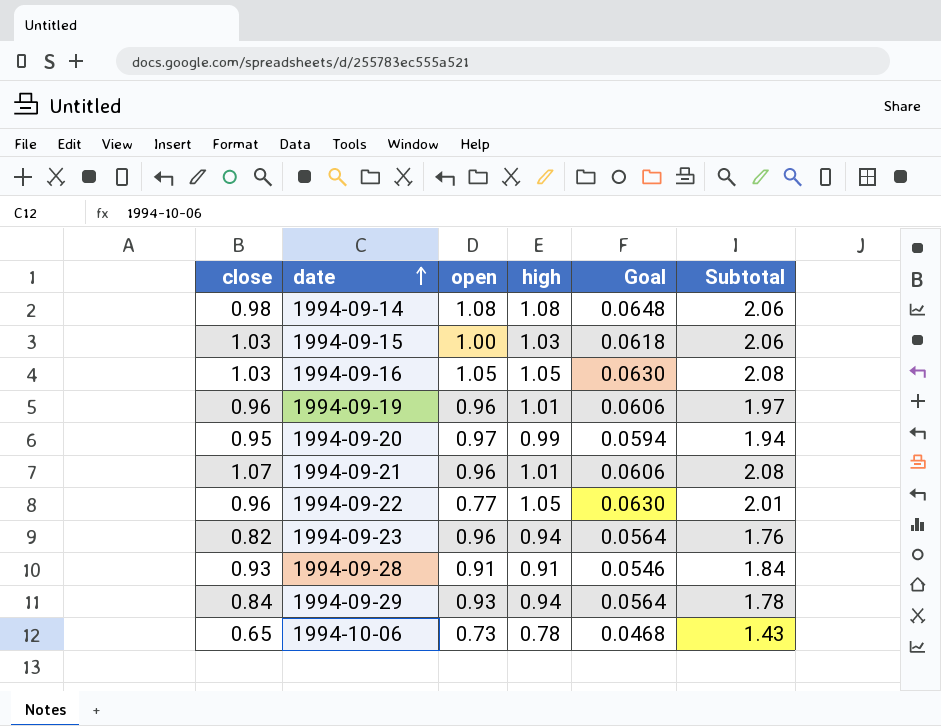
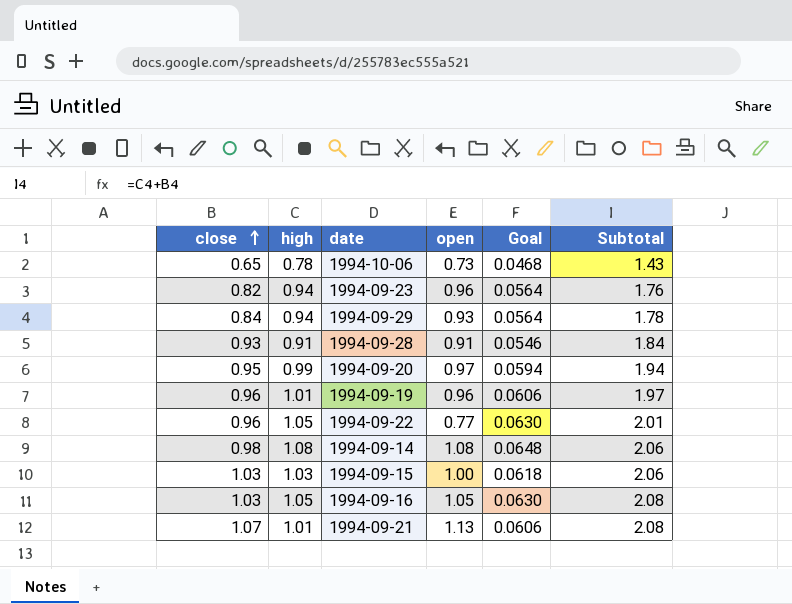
row order: date ascending -> close ascending
column high | position: 4 -> 2
1994-09-21 | open: 0.96 -> 1.13

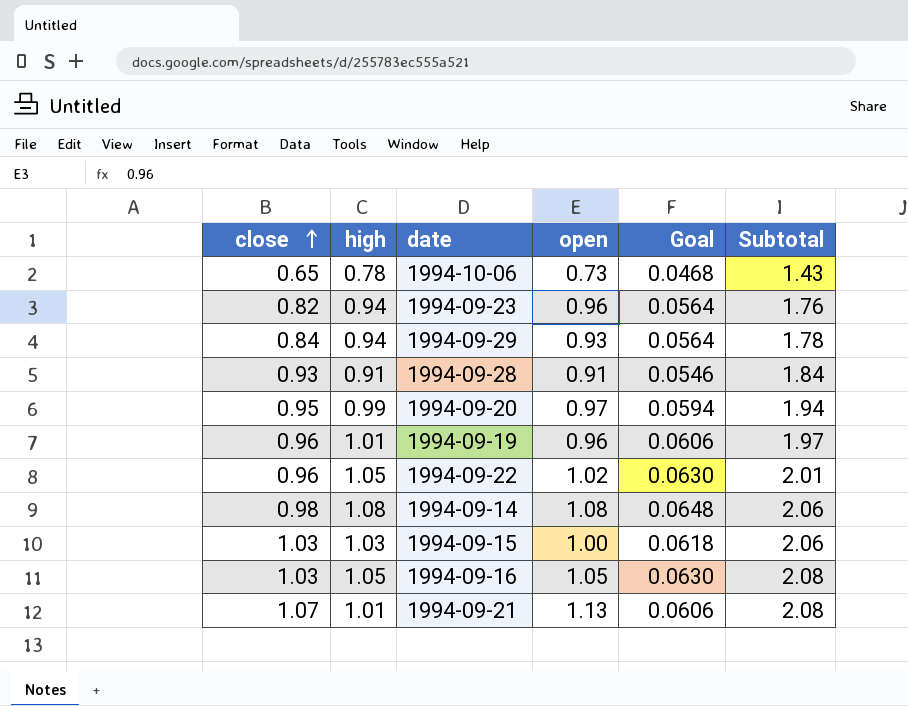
1994-09-22 | open: 0.77 -> 1.02

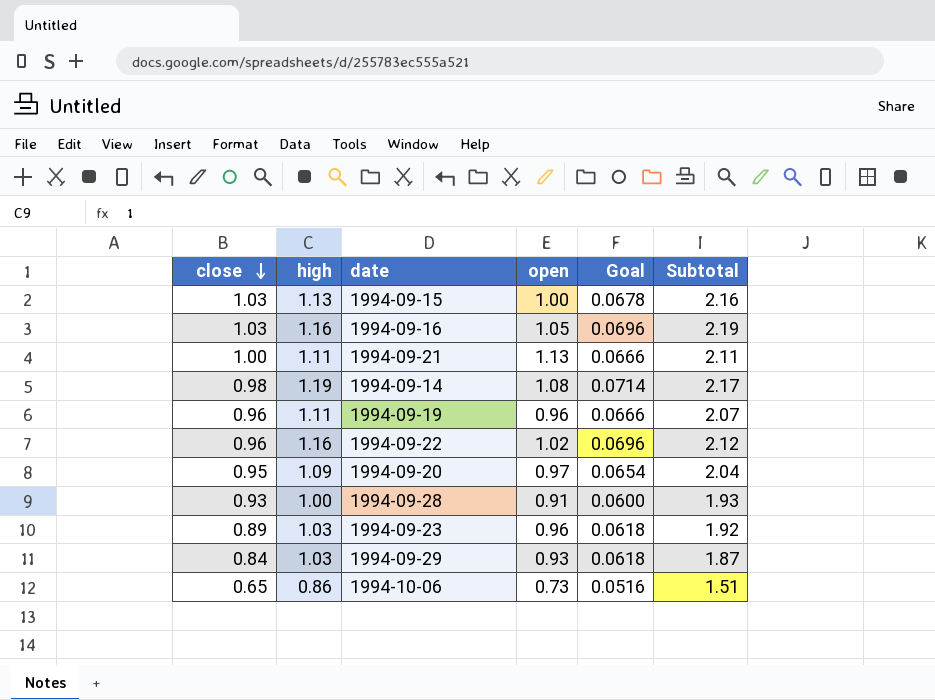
row order: close ascending -> close descending
1994-09-15 | high: 1.03 -> 1.13
1994-09-15 | Goal: 0.0618 -> 0.0678
1994-09-15 | Subtotal: 2.06 -> 2.16
1994-09-16 | high: 1.05 -> 1.16
1994-09-16 | Goal: 0.0630 -> 0.0696
1994-09-16 | Subtotal: 2.08 -> 2.19
1994-09-21 | close: 1.07 -> 1.00
1994-09-21 | high: 1.01 -> 1.11
1994-09-21 | Goal: 0.0606 -> 0.0666
1994-09-21 | Subtotal: 2.08 -> 2.11
1994-09-14 | high: 1.08 -> 1.19
1994-09-14 | Goal: 0.0648 -> 0.0714
1994-09-14 | Subtotal: 2.06 -> 2.17
1994-09-19 | high: 1.01 -> 1.11
1994-09-19 | Goal: 0.0606 -> 0.0666
1994-09-19 | Subtotal: 1.97 -> 2.07
1994-09-22 | high: 1.05 -> 1.16
1994-09-22 | Goal: 0.0630 -> 0.0696
1994-09-22 | Subtotal: 2.01 -> 2.12
1994-09-20 | high: 0.99 -> 1.09
1994-09-20 | Goal: 0.0594 -> 0.0654
1994-09-20 | Subtotal: 1.94 -> 2.04
1994-09-28 | high: 0.91 -> 1.00
1994-09-28 | Goal: 0.0546 -> 0.0600
1994-09-28 | Subtotal: 1.84 -> 1.93
1994-09-23 | close: 0.82 -> 0.89
1994-09-23 | high: 0.94 -> 1.03
1994-09-23 | Goal: 0.0564 -> 0.0618
1994-09-23 | Subtotal: 1.76 -> 1.92
1994-09-29 | high: 0.94 -> 1.03
1994-09-29 | Goal: 0.0564 -> 0.0618
1994-09-29 | Subtotal: 1.78 -> 1.87
1994-10-06 | high: 0.78 -> 0.86
1994-10-06 | Goal: 0.0468 -> 0.0516
1994-10-06 | Subtotal: 1.43 -> 1.51

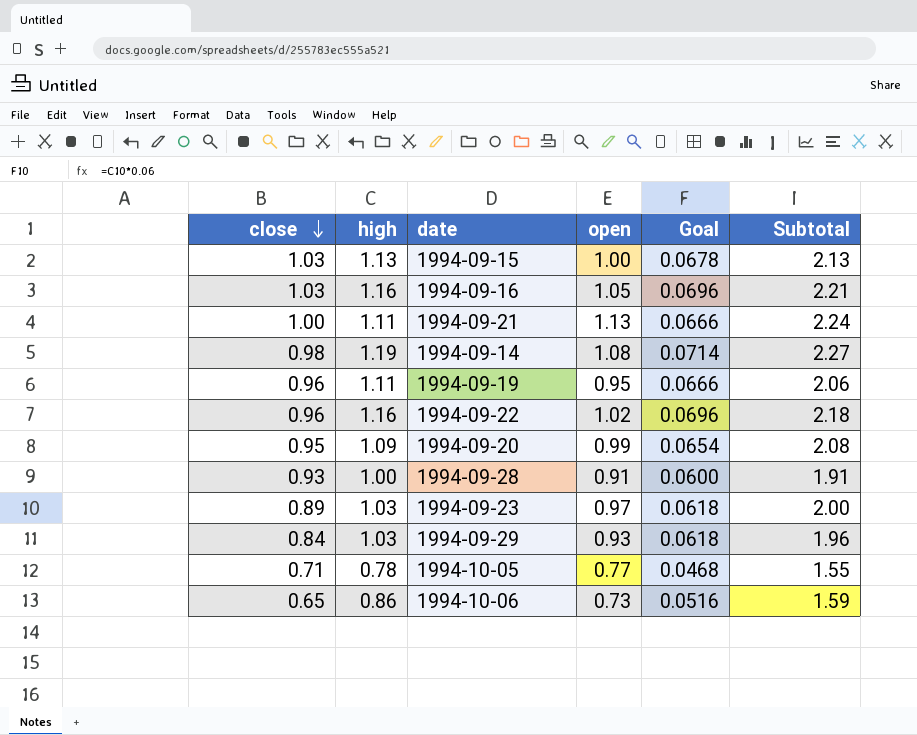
column Subtotal | formula: [close] + [high] -> [high] + [open]
1994-09-19 | open: 0.96 -> 0.95
1994-09-20 | open: 0.97 -> 0.99
1994-09-23 | open: 0.96 -> 0.97
row 1994-10-05: none -> 0.71 | 0.78 | 0.77 | 0.0468 | 1.55

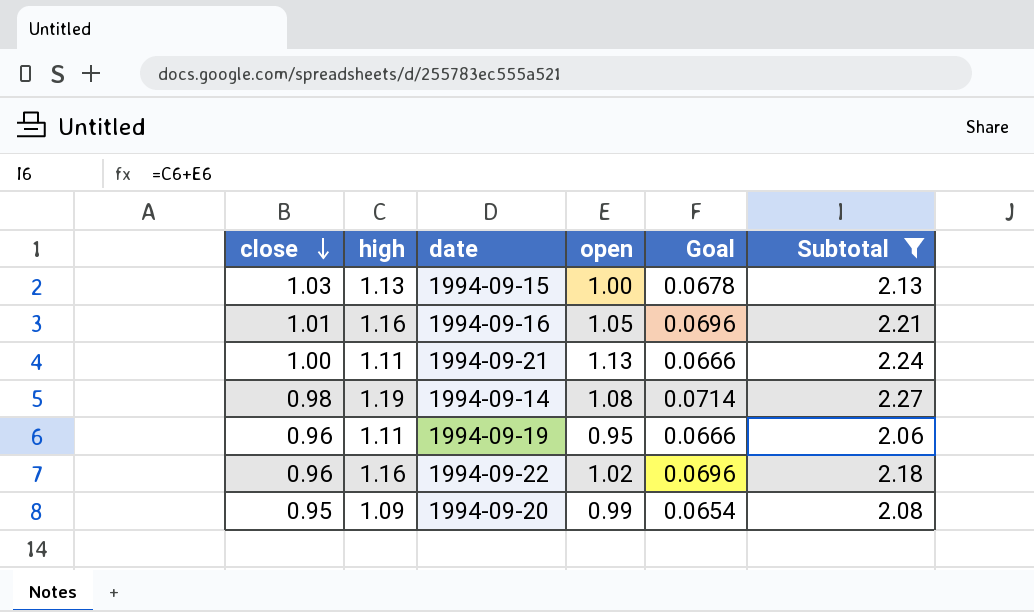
filter: none -> Subtotal >= 2.06
1994-09-16 | close: 1.03 -> 1.01

